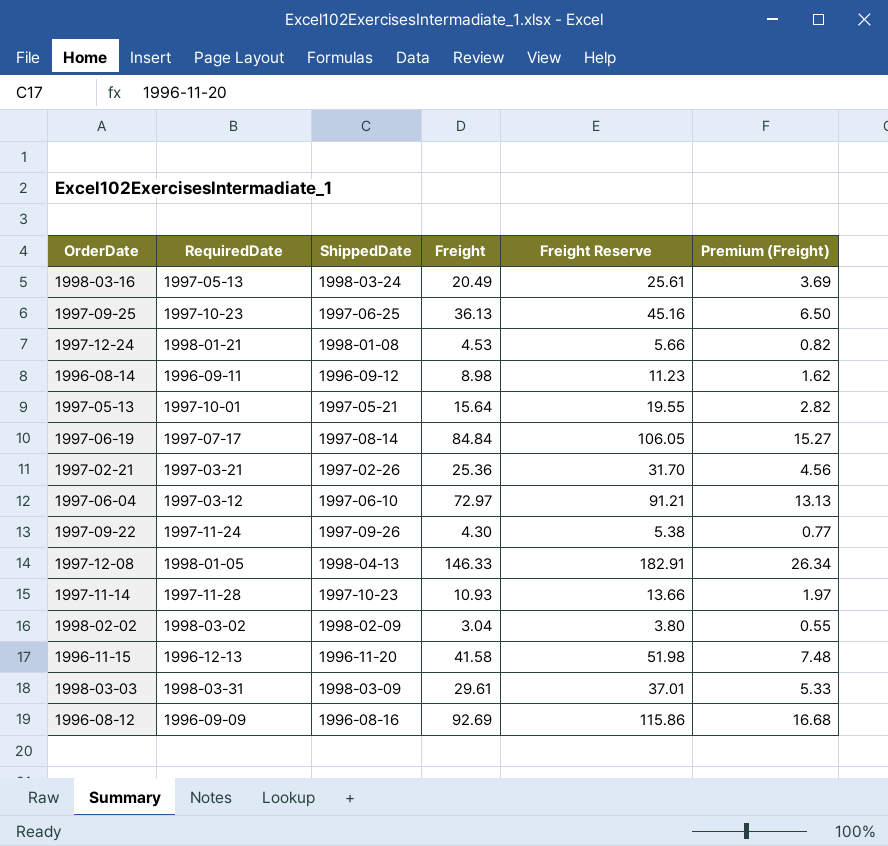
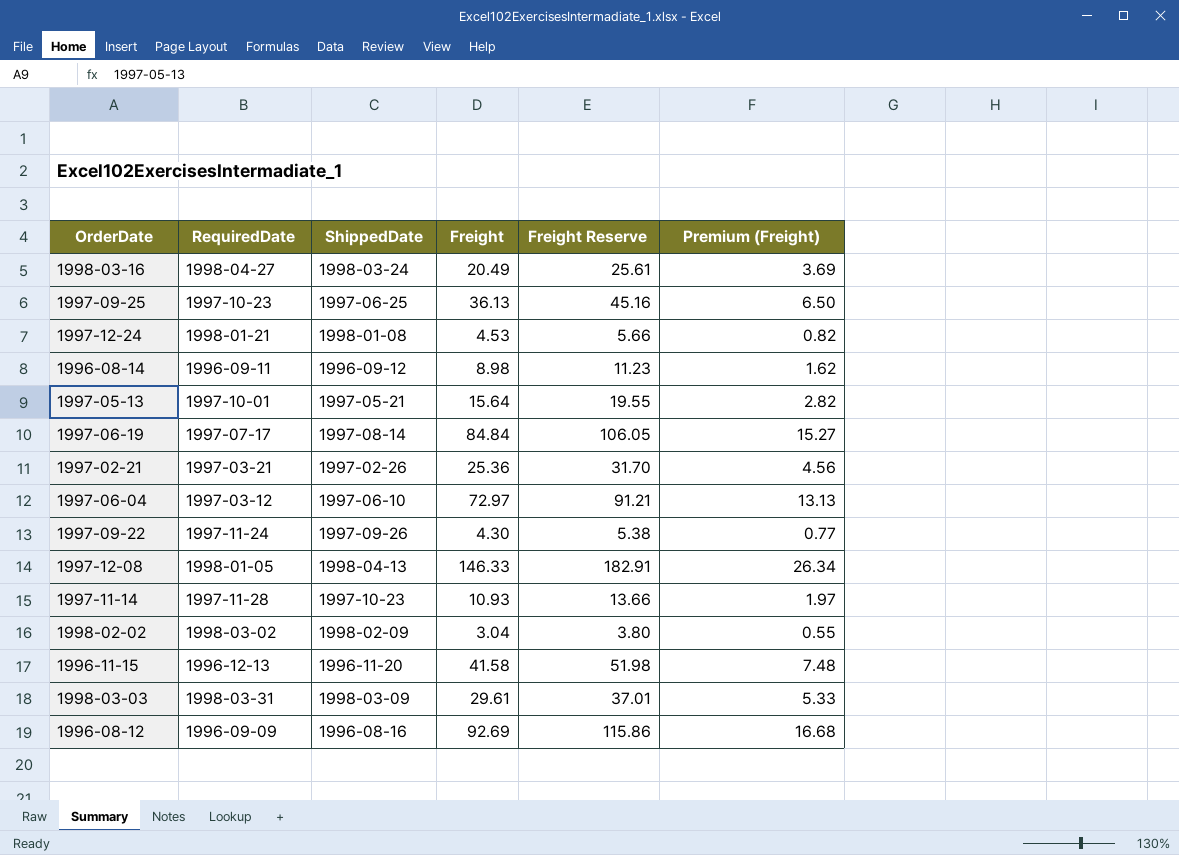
1998-03-16 | RequiredDate: 1997-05-13 -> 1998-04-27

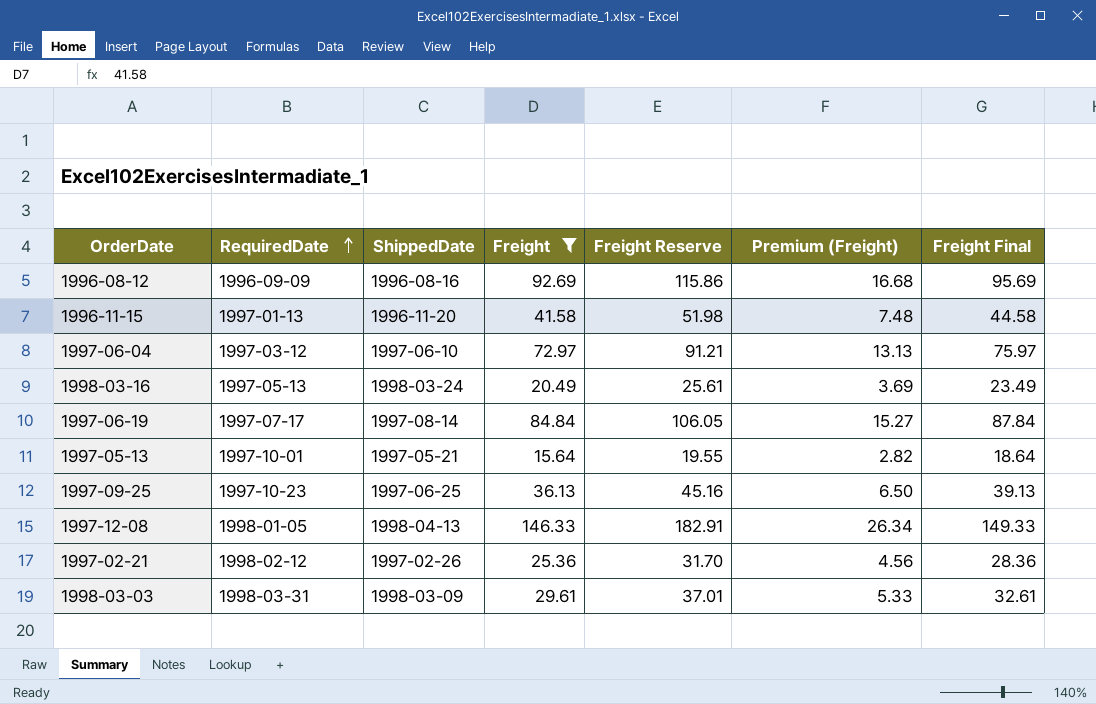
filter: none -> Freight >= 15.64
row order: none -> RequiredDate ascending
column Freight Final | formula: none -> [Freight] + 3
1996-11-15 | RequiredDate: 1996-12-13 -> 1997-01-13
1998-03-16 | RequiredDate: 1998-04-27 -> 1997-05-13
1997-02-21 | RequiredDate: 1997-03-21 -> 1998-02-12

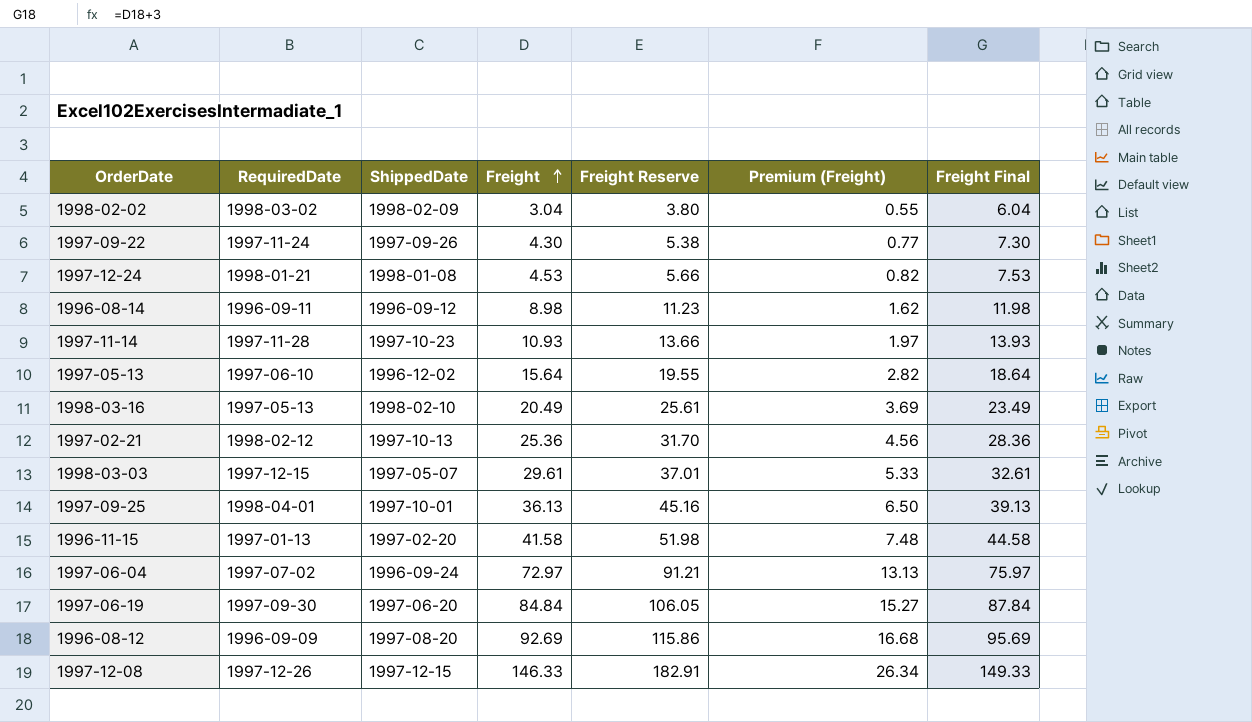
filter: Freight >= 15.64 -> none
row order: RequiredDate ascending -> Freight ascending
1997-05-13 | RequiredDate: 1997-10-01 -> 1997-06-10
1997-05-13 | ShippedDate: 1997-05-21 -> 1996-12-02
1998-03-16 | ShippedDate: 1998-03-24 -> 1998-02-10
1997-02-21 | ShippedDate: 1997-02-26 -> 1997-10-13
1998-03-03 | RequiredDate: 1998-03-31 -> 1997-12-15
1998-03-03 | ShippedDate: 1998-03-09 -> 1997-05-07
1997-09-25 | RequiredDate: 1997-10-23 -> 1998-04-01
1997-09-25 | ShippedDate: 1997-06-25 -> 1997-10-01
1996-11-15 | ShippedDate: 1996-11-20 -> 1997-02-20
1997-06-04 | RequiredDate: 1997-03-12 -> 1997-07-02
1997-06-04 | ShippedDate: 1997-06-10 -> 1996-09-24
1997-06-19 | RequiredDate: 1997-07-17 -> 1997-09-30
1997-06-19 | ShippedDate: 1997-08-14 -> 1997-06-20
1996-08-12 | ShippedDate: 1996-08-16 -> 1997-08-20
1997-12-08 | RequiredDate: 1998-01-05 -> 1997-12-26
1997-12-08 | ShippedDate: 1998-04-13 -> 1997-12-15

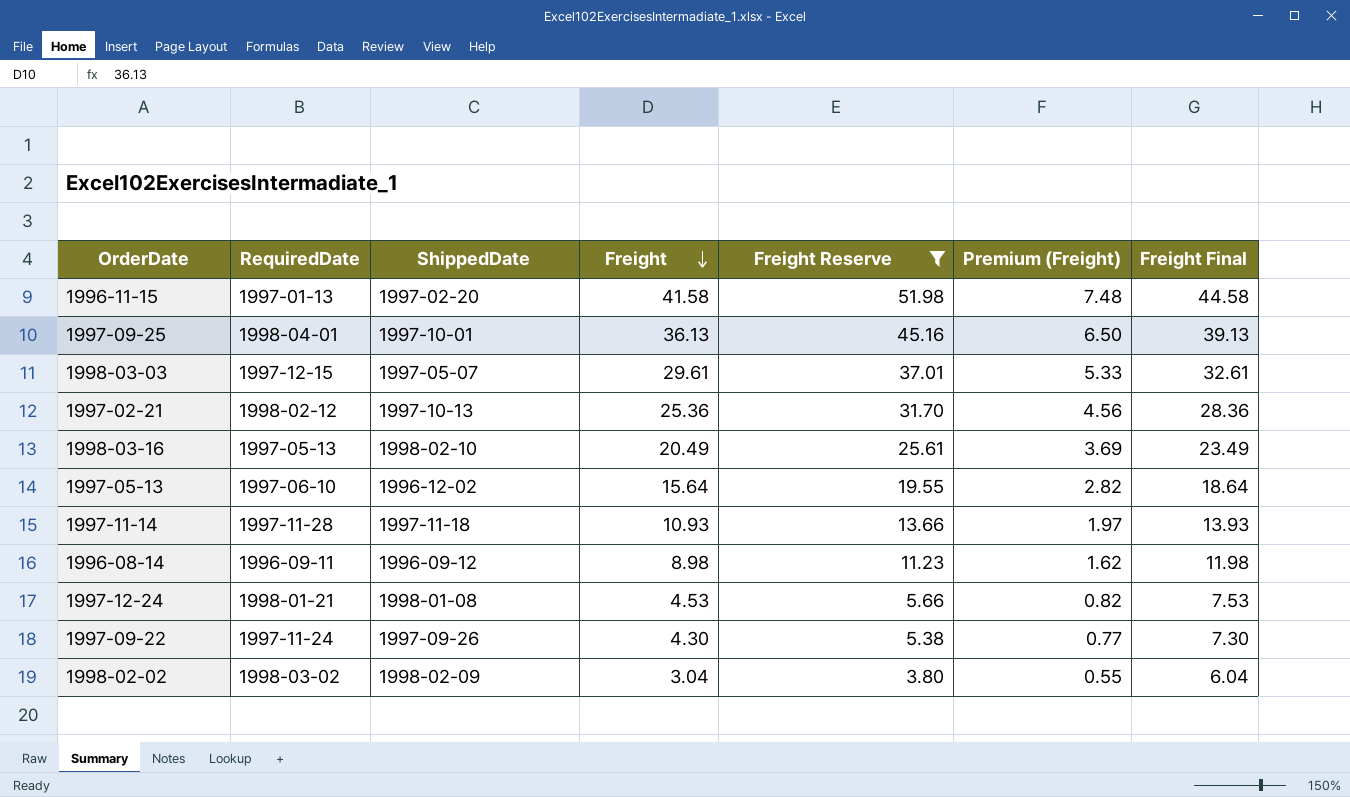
filter: none -> Freight Reserve <= 51.98
row order: Freight ascending -> Freight descending
1997-11-14 | ShippedDate: 1997-10-23 -> 1997-11-18

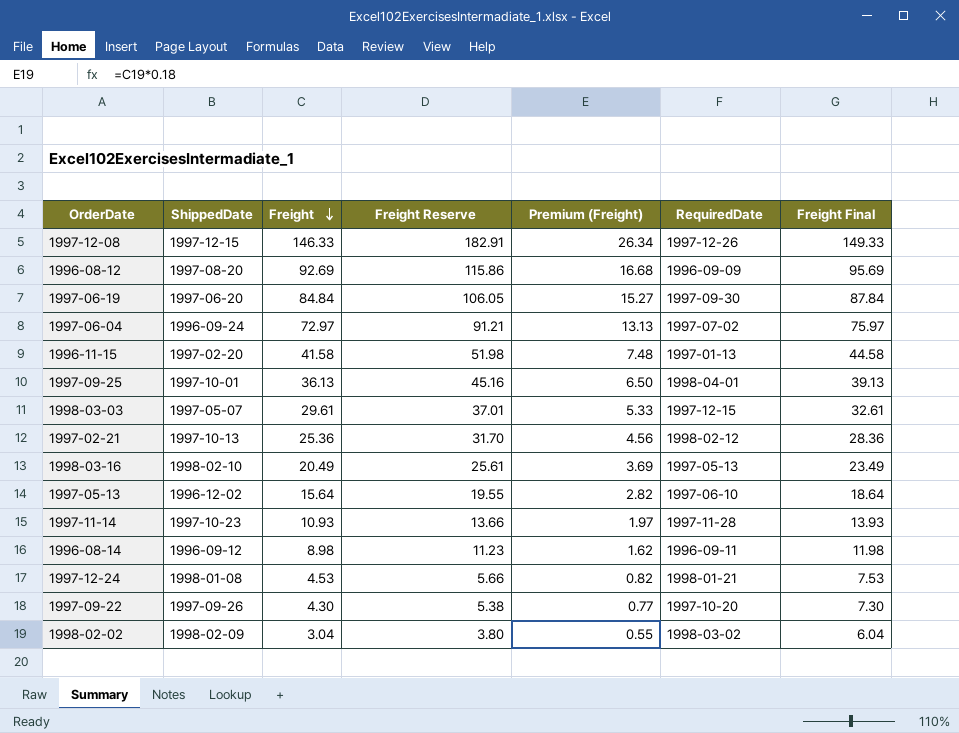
filter: Freight Reserve <= 51.98 -> none
column RequiredDate | position: 2 -> 6
1997-11-14 | ShippedDate: 1997-11-18 -> 1997-10-23
1997-09-22 | RequiredDate: 1997-11-24 -> 1997-10-20

